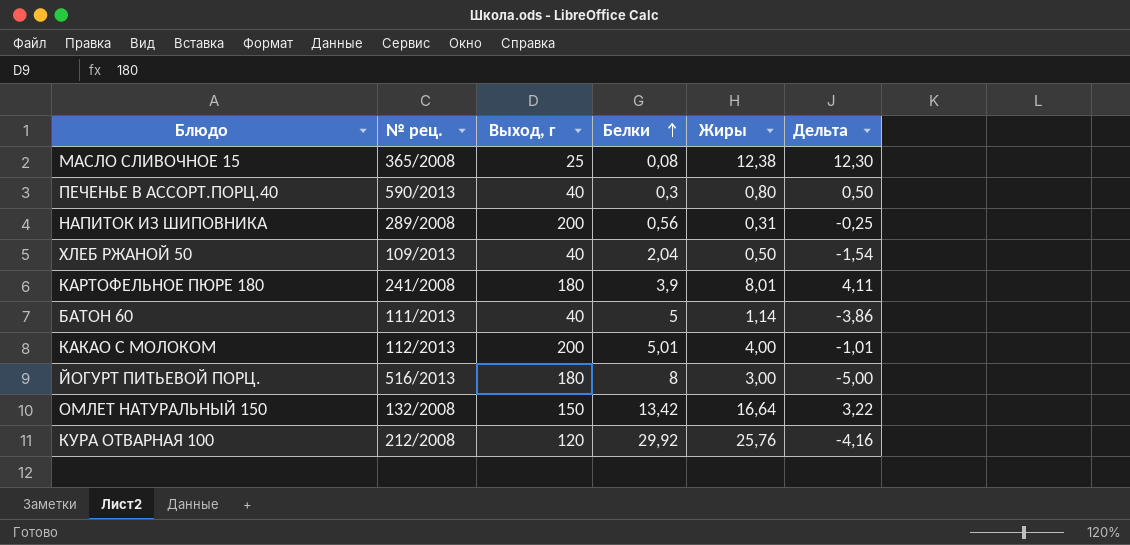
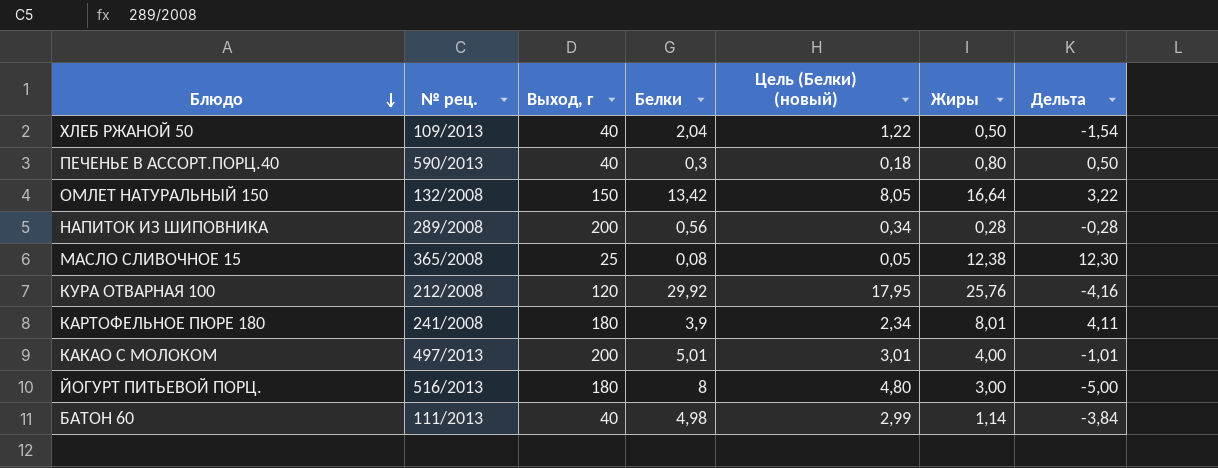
row order: Белки ascending -> Блюдо descending
column Цель (Белки) (новый) | formula: none -> [Белки] * 0,6
НАПИТОК ИЗ ШИПОВНИКА | Жиры: 0,31 -> 0,28
НАПИТОК ИЗ ШИПОВНИКА | Дельта: -0,25 -> -0,28
КАКАО С МОЛОКОМ | № рец.: 112/2013 -> 497/2013
БАТОН 60 | Белки: 5 -> 4,98
БАТОН 60 | Дельта: -3,86 -> -3,84

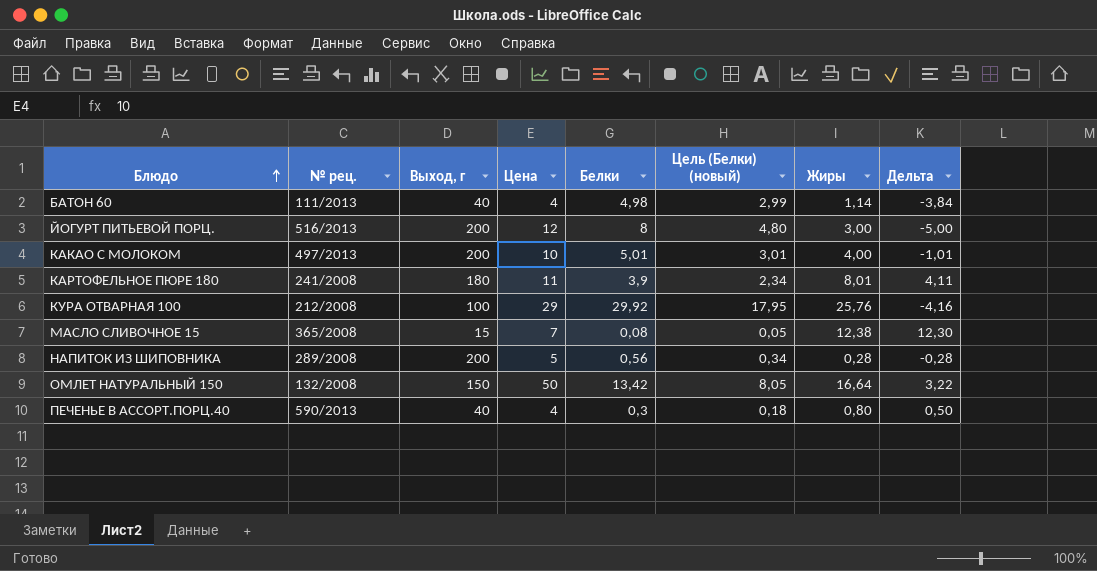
row order: Блюдо descending -> Блюдо ascending
column Цена | position: none -> 4
row ХЛЕБ РЖАНОЙ 50: 109/2013 | 40 | 2,04 | 1,22 | 0,50 | -1,54 -> none
ЙОГУРТ ПИТЬЕВОЙ ПОРЦ. | Выход, г: 180 -> 200
КУРА ОТВАРНАЯ 100 | Выход, г: 120 -> 100
МАСЛО СЛИВОЧНОЕ 15 | Выход, г: 25 -> 15

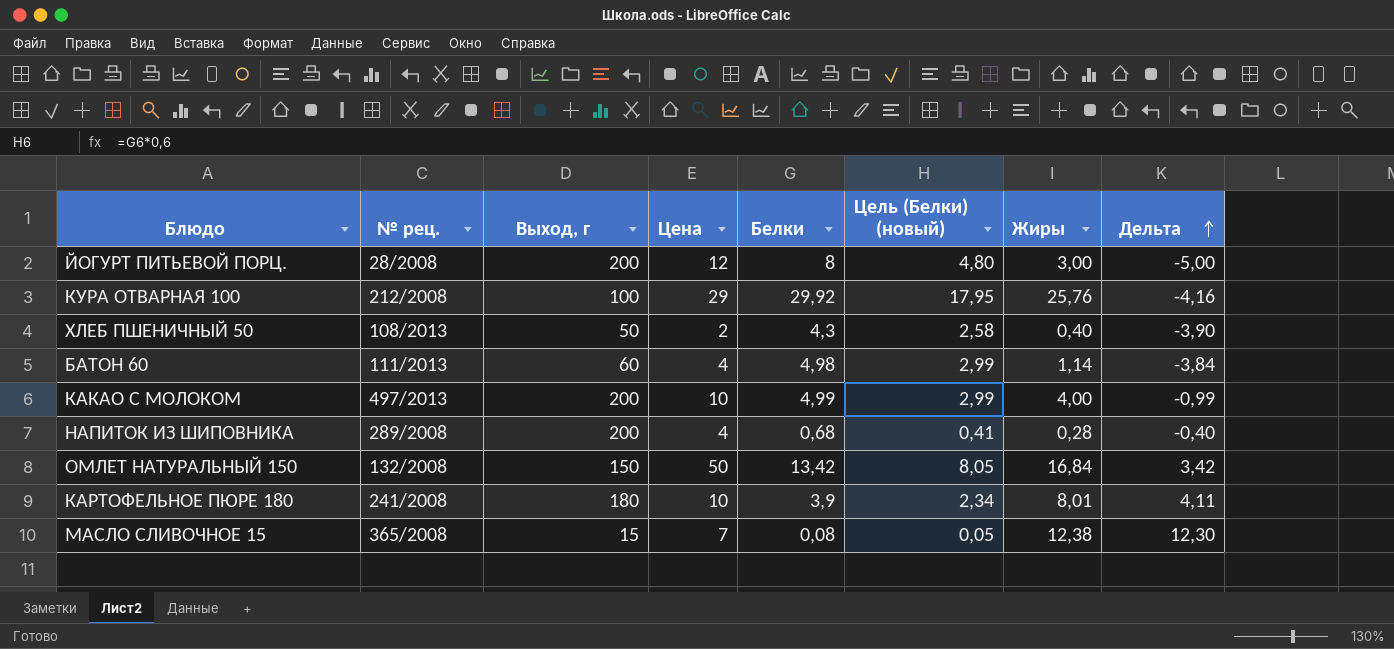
row order: Блюдо ascending -> Дельта ascending
row ПЕЧЕНЬЕ В АССОРТ.ПОРЦ.40: 590/2013 | 40 | 4 | 0,3 | 0,18 | 0,80 | 0,50 -> none
ЙОГУРТ ПИТЬЕВОЙ ПОРЦ. | № рец.: 516/2013 -> 28/2008
row ХЛЕБ ПШЕНИЧНЫЙ 50: none -> 108/2013 | 50 | 2 | 4,3 | 2,58 | 0,40 | -3,90
БАТОН 60 | Выход, г: 40 -> 60
КАКАО С МОЛОКОМ | Белки: 5,01 -> 4,99
КАКАО С МОЛОКОМ | Цель (Белки) (новый): 3,01 -> 2,99
КАКАО С МОЛОКОМ | Дельта: -1,01 -> -0,99
НАПИТОК ИЗ ШИПОВНИКА | Цена: 5 -> 4
НАПИТОК ИЗ ШИПОВНИКА | Белки: 0,56 -> 0,68
НАПИТОК ИЗ ШИПОВНИКА | Цель (Белки) (новый): 0,34 -> 0,41
НАПИТОК ИЗ ШИПОВНИКА | Дельта: -0,28 -> -0,40
ОМЛЕТ НАТУРАЛЬНЫЙ 150 | Жиры: 16,64 -> 16,84
ОМЛЕТ НАТУРАЛЬНЫЙ 150 | Дельта: 3,22 -> 3,42
КАРТОФЕЛЬНОЕ ПЮРЕ 180 | Цена: 11 -> 10

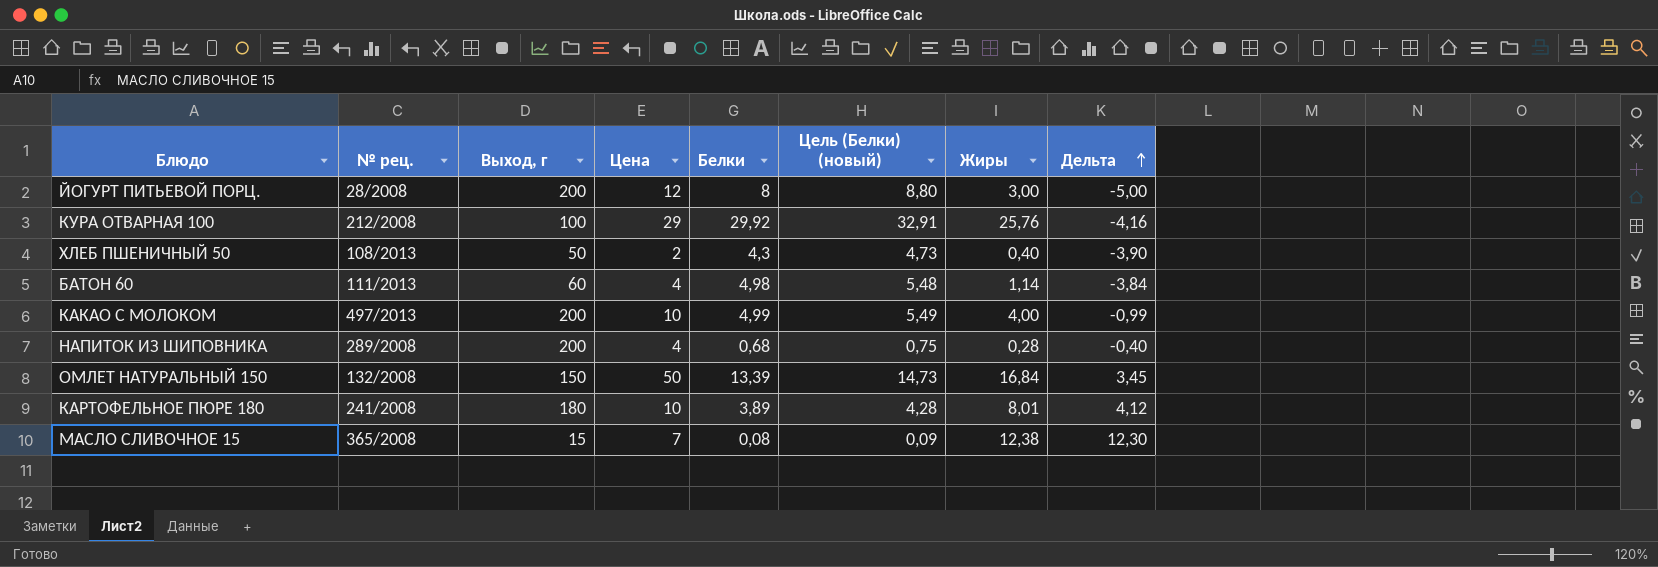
column Цель (Белки) (новый) | formula: [Белки] * 0,6 -> [Белки] * 1,1
ОМЛЕТ НАТУРАЛЬНЫЙ 150 | Белки: 13,42 -> 13,39
ОМЛЕТ НАТУРАЛЬНЫЙ 150 | Дельта: 3,42 -> 3,45
КАРТОФЕЛЬНОЕ ПЮРЕ 180 | Белки: 3,9 -> 3,89
КАРТОФЕЛЬНОЕ ПЮРЕ 180 | Дельта: 4,11 -> 4,12

